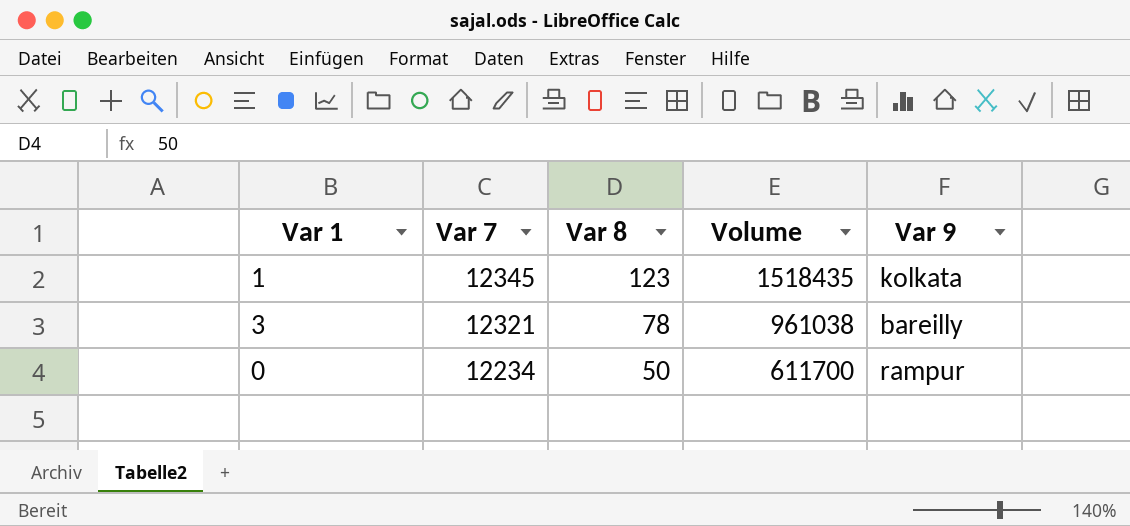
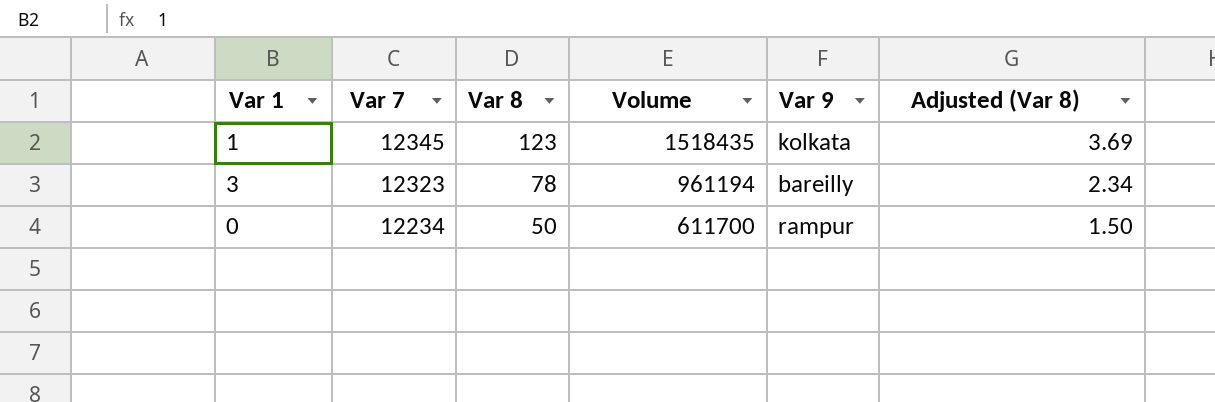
column Adjusted (Var 8) | formula: none -> [Var 8] * 0.03
3 | Var 7: 12321 -> 12323
3 | Volume: 961038 -> 961194

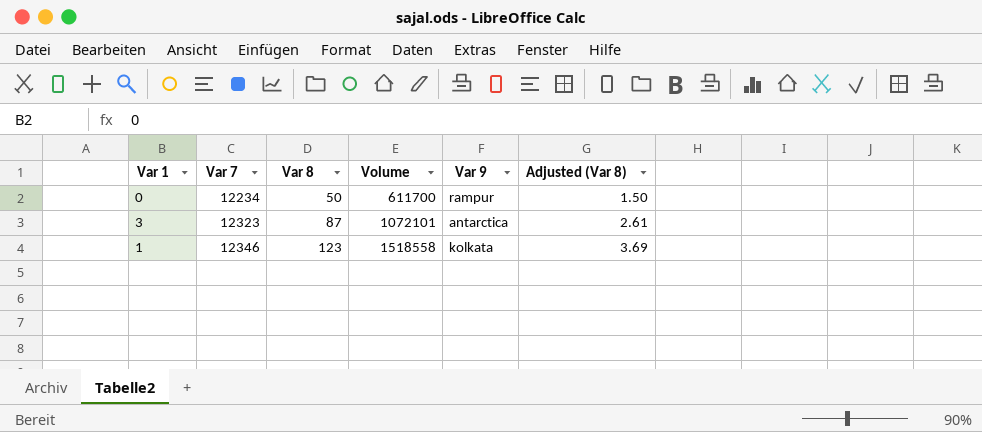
row order: Var 7 descending -> Var 7 ascending
3 | Var 8: 78 -> 87
3 | Volume: 961194 -> 1072101
3 | Var 9: bareilly -> antarctica
3 | Adjusted (Var 8): 2.34 -> 2.61
1 | Var 7: 12345 -> 12346
1 | Volume: 1518435 -> 1518558

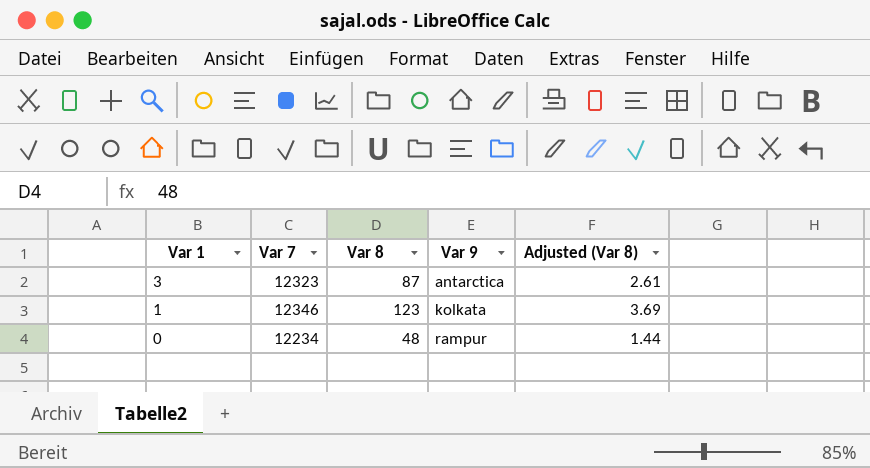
row order: Var 7 ascending -> Var 1 descending
column Volume | formula: [Var 7] * [Var 8] -> none
0 | Var 8: 50 -> 48
0 | Adjusted (Var 8): 1.50 -> 1.44

